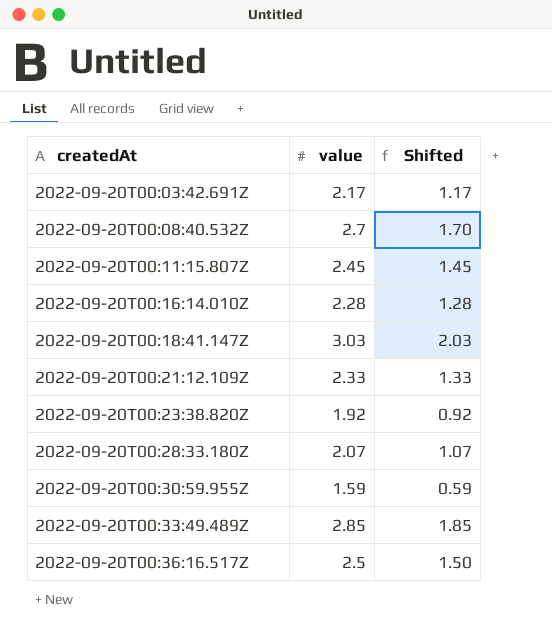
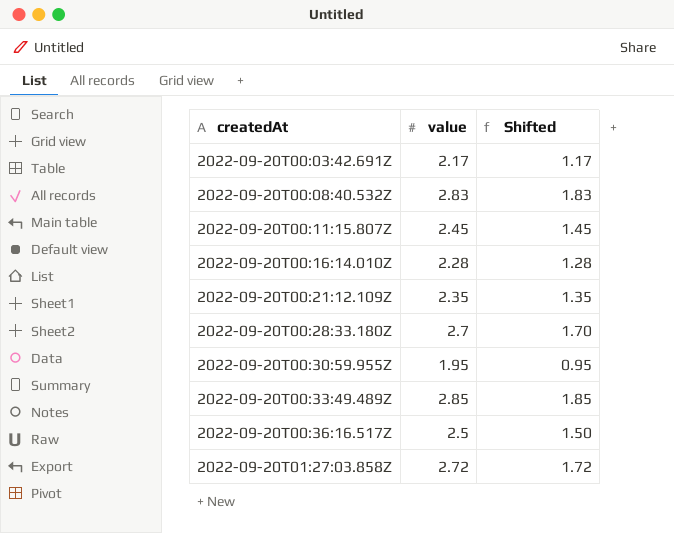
row 2022-09-20T00:18:41.147Z: 3.03 | 2.03 -> none
row 2022-09-20T00:23:38.820Z: 1.92 | 0.92 -> none
2022-09-20T00:08:40.532Z | value: 2.7 -> 2.83
2022-09-20T00:08:40.532Z | Shifted: 1.70 -> 1.83
2022-09-20T00:21:12.109Z | value: 2.33 -> 2.35
2022-09-20T00:21:12.109Z | Shifted: 1.33 -> 1.35
2022-09-20T00:28:33.180Z | value: 2.07 -> 2.7
2022-09-20T00:28:33.180Z | Shifted: 1.07 -> 1.70
2022-09-20T00:30:59.955Z | value: 1.59 -> 1.95
2022-09-20T00:30:59.955Z | Shifted: 0.59 -> 0.95
row 2022-09-20T01:27:03.858Z: none -> 2.72 | 1.72

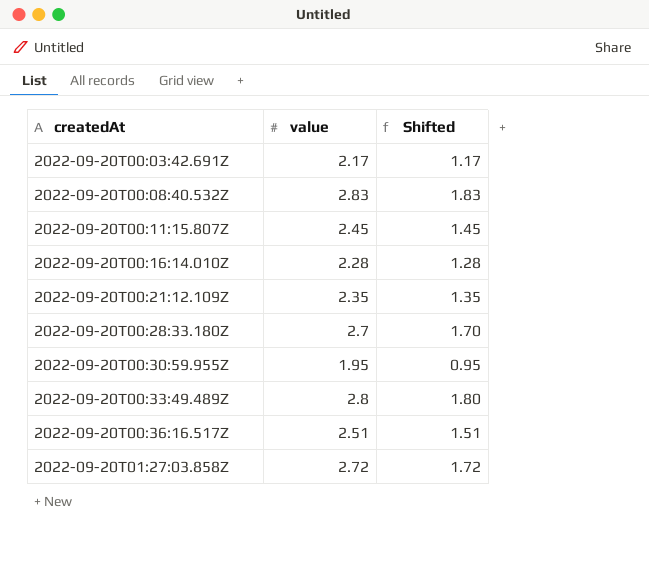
2022-09-20T00:33:49.489Z | value: 2.85 -> 2.8
2022-09-20T00:33:49.489Z | Shifted: 1.85 -> 1.80
2022-09-20T00:36:16.517Z | value: 2.5 -> 2.51
2022-09-20T00:36:16.517Z | Shifted: 1.50 -> 1.51

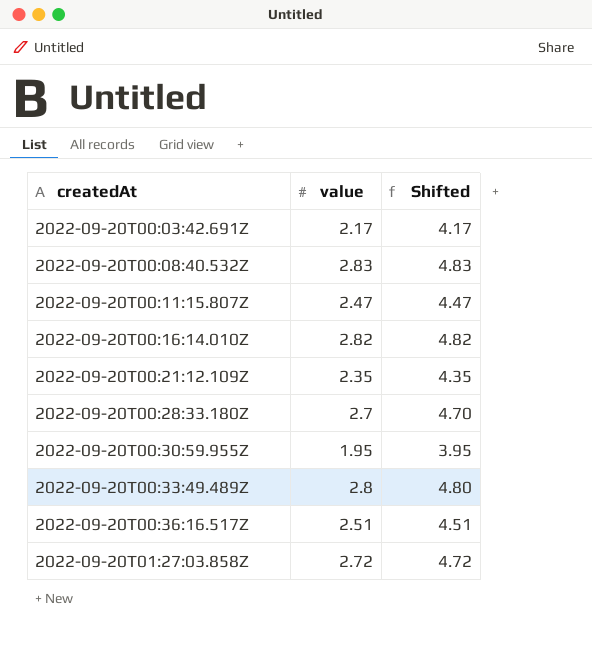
column Shifted | formula: [value] - 1 -> [value] + 2
2022-09-20T00:11:15.807Z | value: 2.45 -> 2.47
2022-09-20T00:16:14.010Z | value: 2.28 -> 2.82

